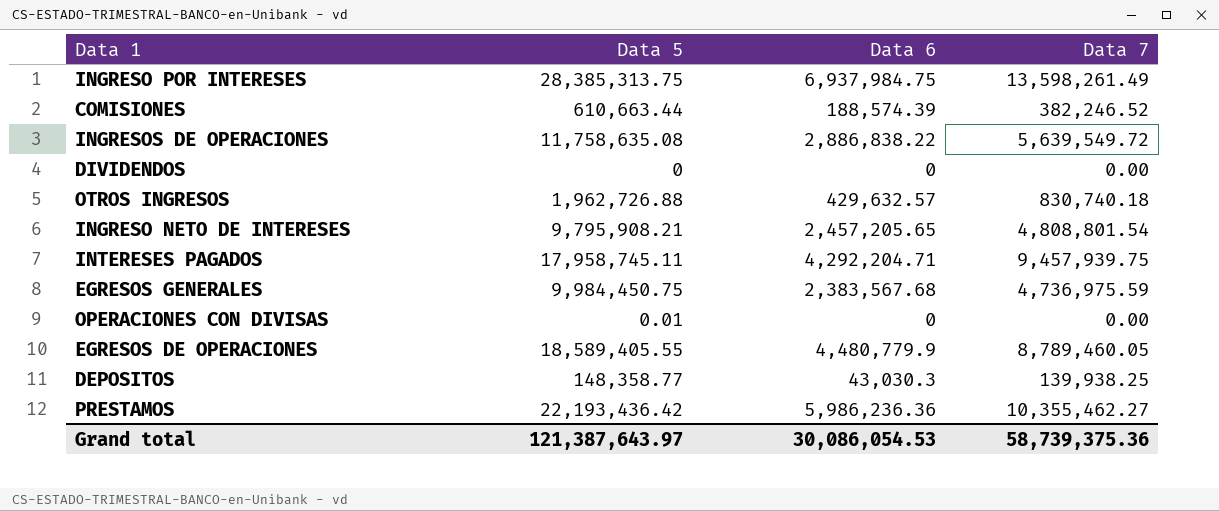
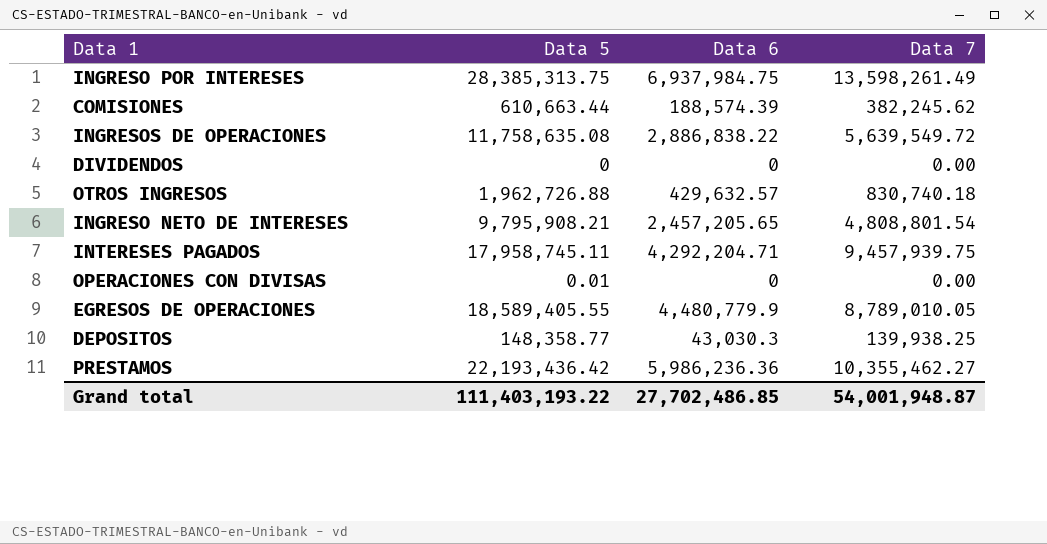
row EGRESOS GENERALES: 9,984,450.75 | 2,383,567.68 | 4,736,975.59 -> none
COMISIONES | Data 7: 382,246.52 -> 382,245.62
EGRESOS DE OPERACIONES | Data 7: 8,789,460.05 -> 8,789,010.05
Grand total | Data 5: 121,387,643.97 -> 111,403,193.22
Grand total | Data 6: 30,086,054.53 -> 27,702,486.85
Grand total | Data 7: 58,739,375.36 -> 54,001,948.87

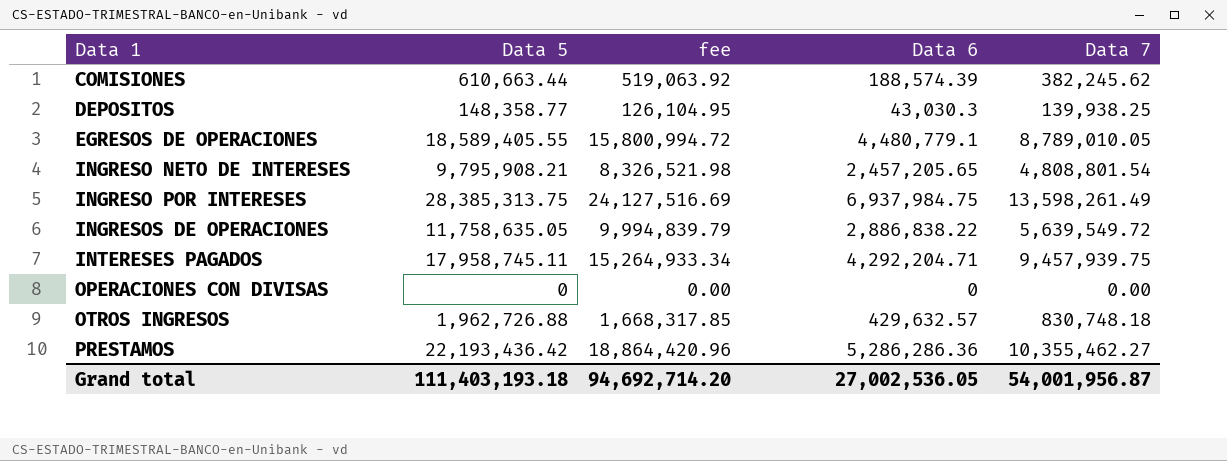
row order: none -> Data 1 ascending
column fee | formula: none -> [Data 5] * 0.85
row DIVIDENDOS: 0 | 0 | 0.00 -> none
EGRESOS DE OPERACIONES | Data 6: 4,480,779.9 -> 4,480,779.1
INGRESOS DE OPERACIONES | Data 5: 11,758,635.08 -> 11,758,635.05
OPERACIONES CON DIVISAS | Data 5: 0.01 -> 0
OTROS INGRESOS | Data 7: 830,740.18 -> 830,748.18
PRESTAMOS | Data 6: 5,986,236.36 -> 5,286,286.36
Grand total | Data 5: 111,403,193.22 -> 111,403,193.18
Grand total | Data 6: 27,702,486.85 -> 27,002,536.05
Grand total | Data 7: 54,001,948.87 -> 54,001,956.87

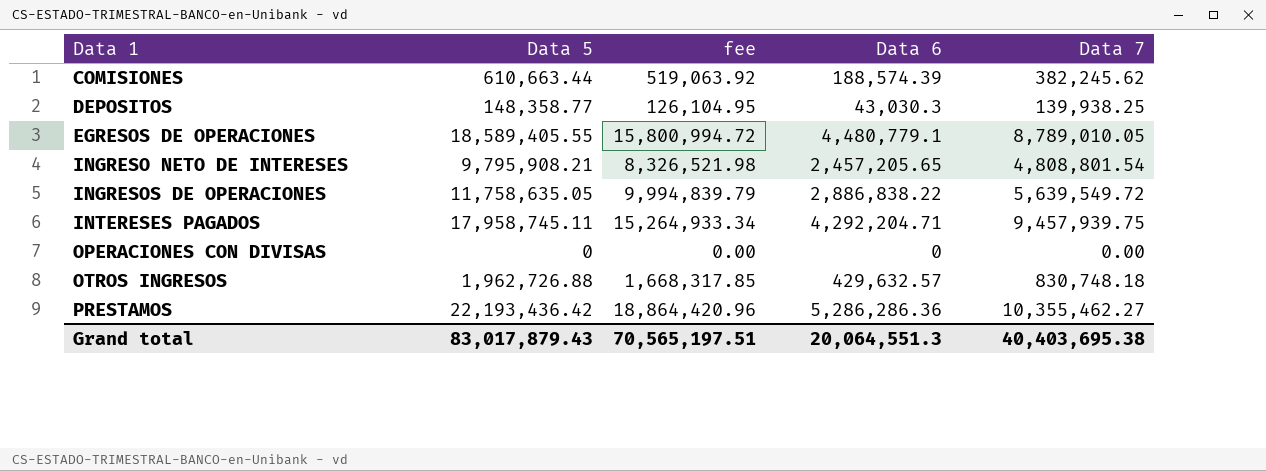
row INGRESO POR INTERESES: 28,385,313.75 | 24,127,516.69 | 6,937,984.75 | 13,598,261.49 -> none
Grand total | Data 5: 111,403,193.18 -> 83,017,879.43
Grand total | fee: 94,692,714.20 -> 70,565,197.51
Grand total | Data 6: 27,002,536.05 -> 20,064,551.3
Grand total | Data 7: 54,001,956.87 -> 40,403,695.38

